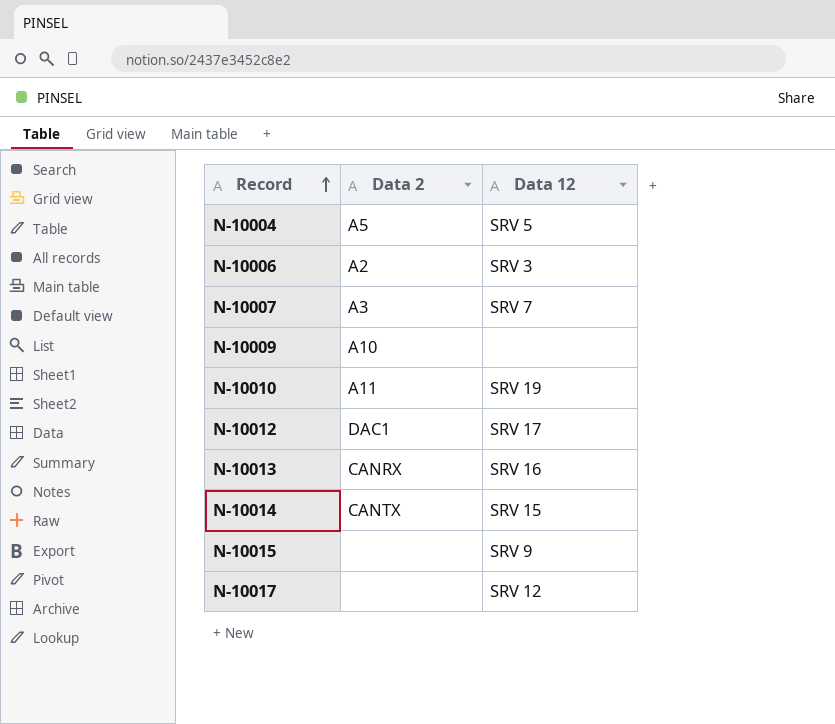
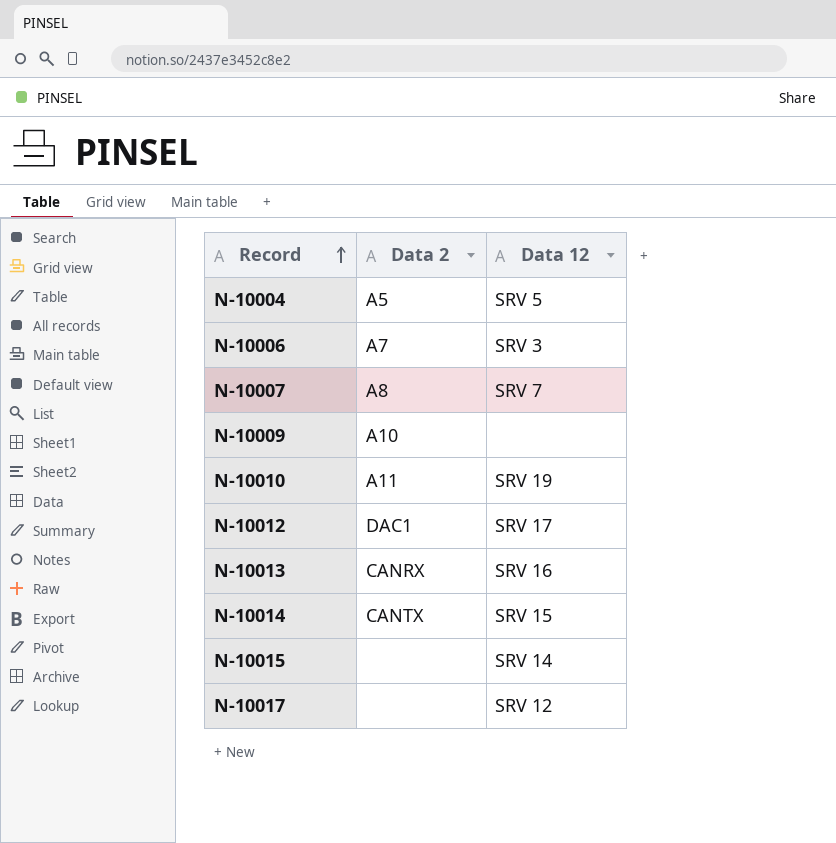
N-10006 | Data 2: A2 -> A7
N-10007 | Data 2: A3 -> A8
N-10015 | Data 12: SRV 9 -> SRV 14

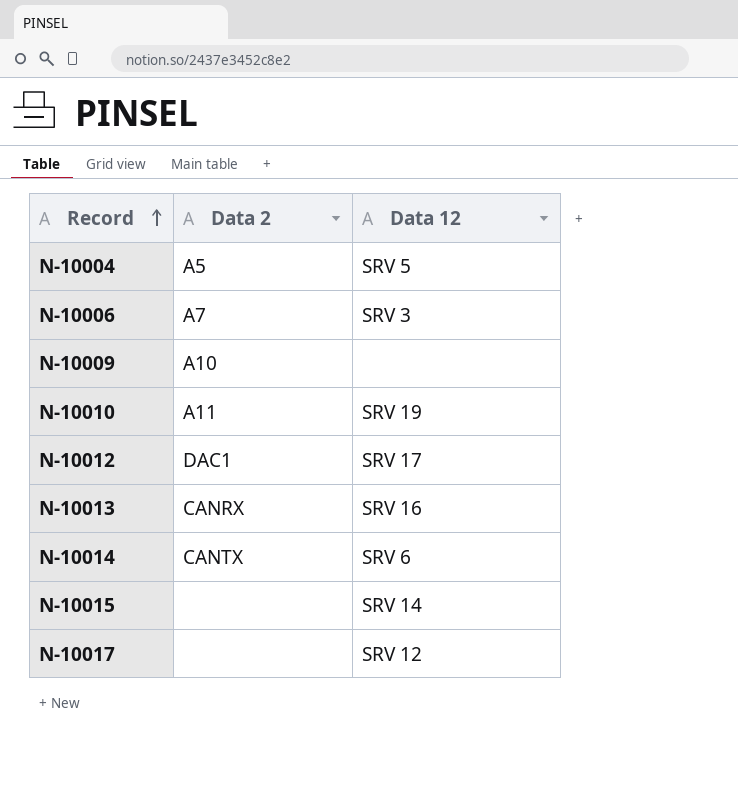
row N-10007: A8 | SRV 7 -> none
N-10014 | Data 12: SRV 15 -> SRV 6

